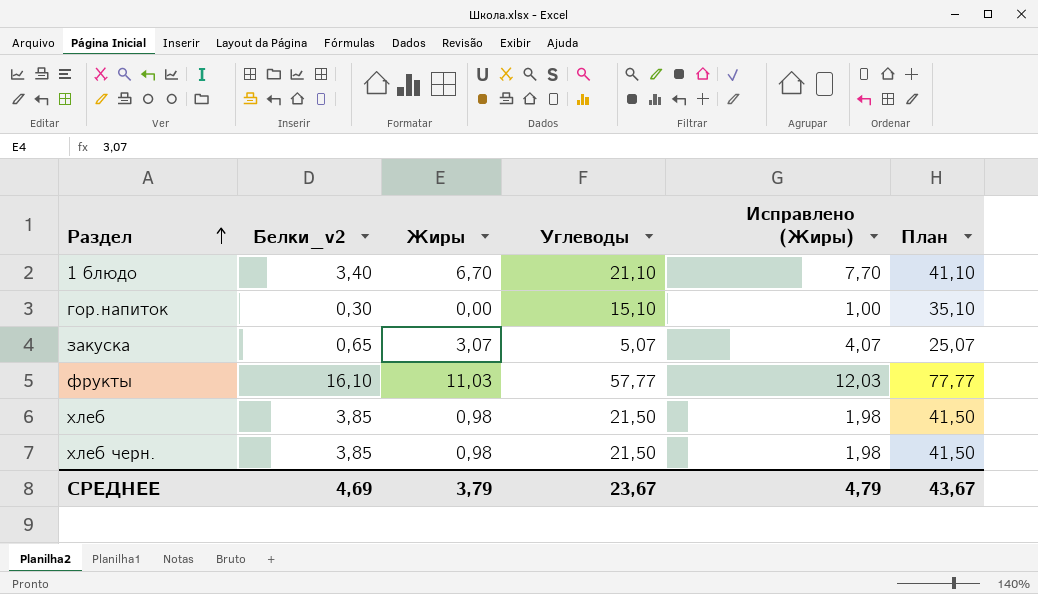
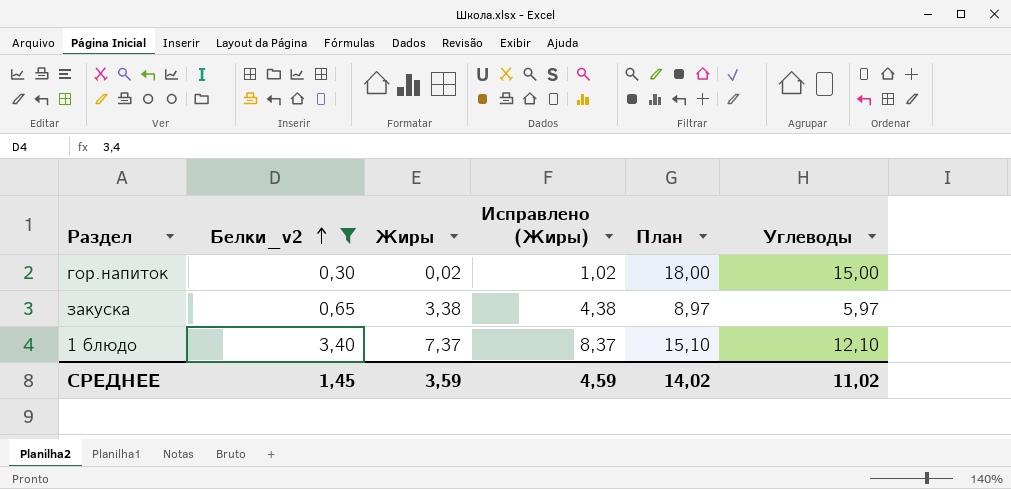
filter: none -> Белки_v2 <= 3,40
row order: Раздел ascending -> Белки_v2 ascending
column План | formula: [Углеводы] + 20 -> [Углеводы] + 3
column Углеводы | position: 4 -> 6
гор.напиток | Жиры: 0,00 -> 0,02
гор.напиток | Исправлено (Жиры): 1,00 -> 1,02
гор.напиток | Углеводы: 15,10 -> 15,00
закуска | Жиры: 3,07 -> 3,38
закуска | Исправлено (Жиры): 4,07 -> 4,38
закуска | Углеводы: 5,07 -> 5,97
1 блюдо | Жиры: 6,70 -> 7,37
1 блюдо | Исправлено (Жиры): 7,70 -> 8,37
1 блюдо | Углеводы: 21,10 -> 12,10
СРЕДНЕЕ | Белки_v2: 4,69 -> 1,45
СРЕДНЕЕ | Жиры: 3,79 -> 3,59
СРЕДНЕЕ | Исправлено (Жиры): 4,79 -> 4,59
СРЕДНЕЕ | План: 43,67 -> 14,02
СРЕДНЕЕ | Углеводы: 23,67 -> 11,02

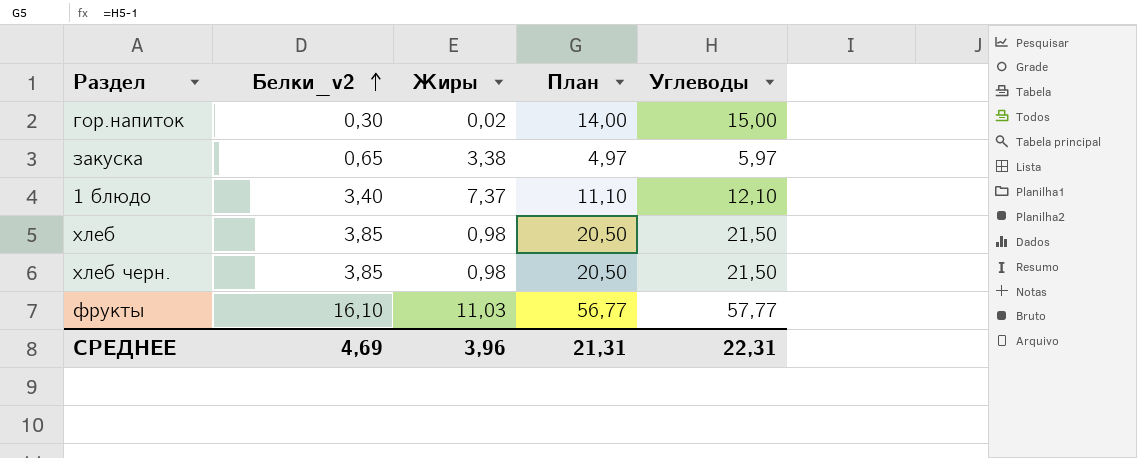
filter: Белки_v2 <= 3,40 -> none
column Исправлено (Жиры) | formula: [Жиры] + 1 -> none
column План | formula: [Углеводы] + 3 -> [Углеводы] - 1
СРЕДНЕЕ | Белки_v2: 1,45 -> 4,69
СРЕДНЕЕ | Жиры: 3,59 -> 3,96
СРЕДНЕЕ | План: 14,02 -> 21,31
СРЕДНЕЕ | Углеводы: 11,02 -> 22,31

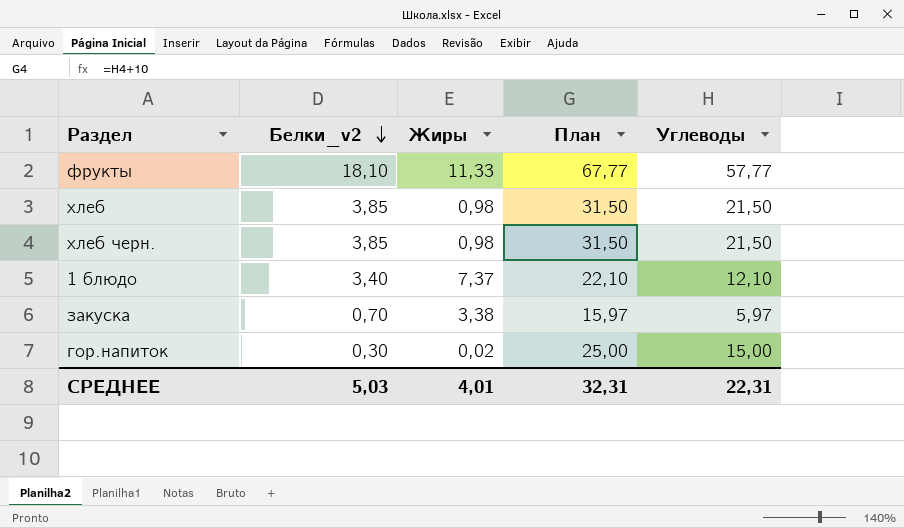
row order: Белки_v2 ascending -> Белки_v2 descending
column План | formula: [Углеводы] - 1 -> [Углеводы] + 10
фрукты | Белки_v2: 16,10 -> 18,10
фрукты | Жиры: 11,03 -> 11,33
закуска | Белки_v2: 0,65 -> 0,70
СРЕДНЕЕ | Белки_v2: 4,69 -> 5,03
СРЕДНЕЕ | Жиры: 3,96 -> 4,01
СРЕДНЕЕ | План: 21,31 -> 32,31

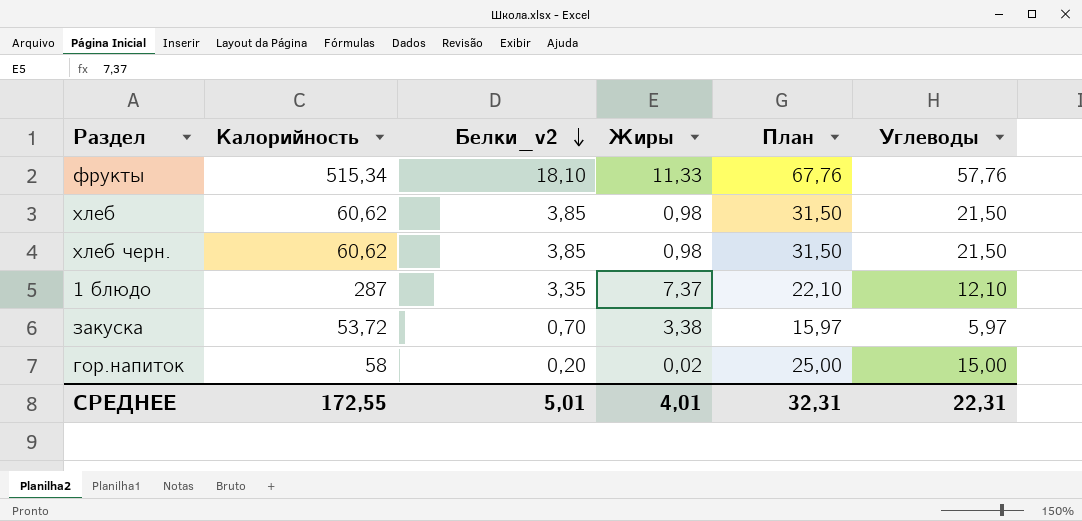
column Калорийность | position: none -> 2
фрукты | План: 67,77 -> 67,76
фрукты | Углеводы: 57,77 -> 57,76
1 блюдо | Белки_v2: 3,40 -> 3,35
гор.напиток | Белки_v2: 0,30 -> 0,20
СРЕДНЕЕ | Белки_v2: 5,03 -> 5,01

